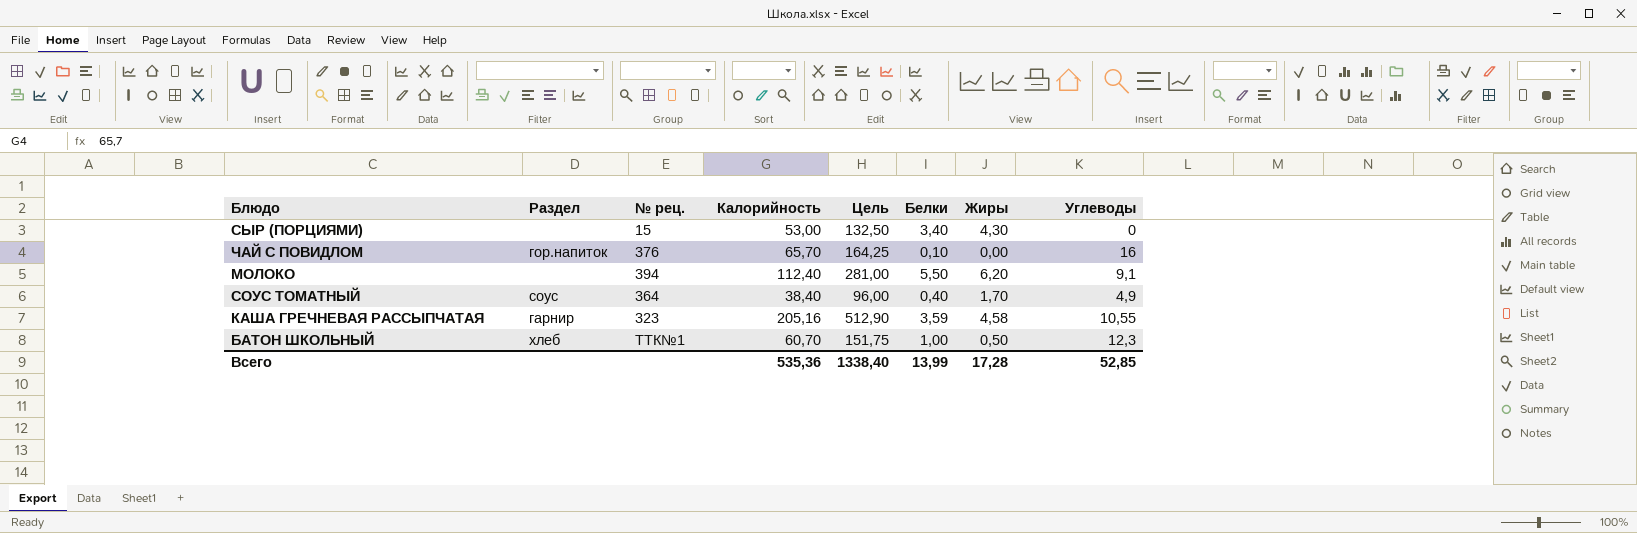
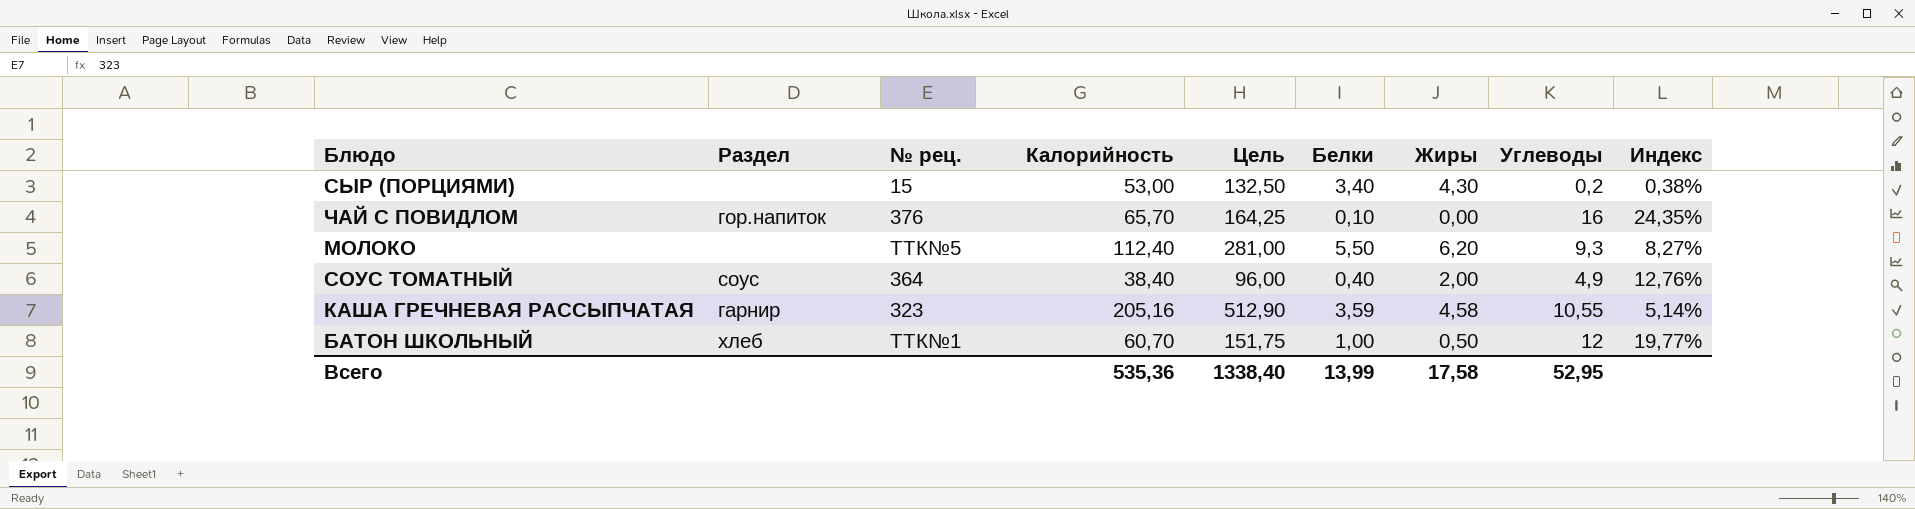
column Индекс | formula: none -> [Углеводы] / [Калорийность]
СЫР (ПОРЦИЯМИ) | Углеводы: 0 -> 0,2
МОЛОКО | № рец.: 394 -> ТТК№5
МОЛОКО | Углеводы: 9,1 -> 9,3
СОУС ТОМАТНЫЙ | Жиры: 1,70 -> 2,00
БАТОН ШКОЛЬНЫЙ | Углеводы: 12,3 -> 12
Всего | Жиры: 17,28 -> 17,58
Всего | Углеводы: 52,85 -> 52,95

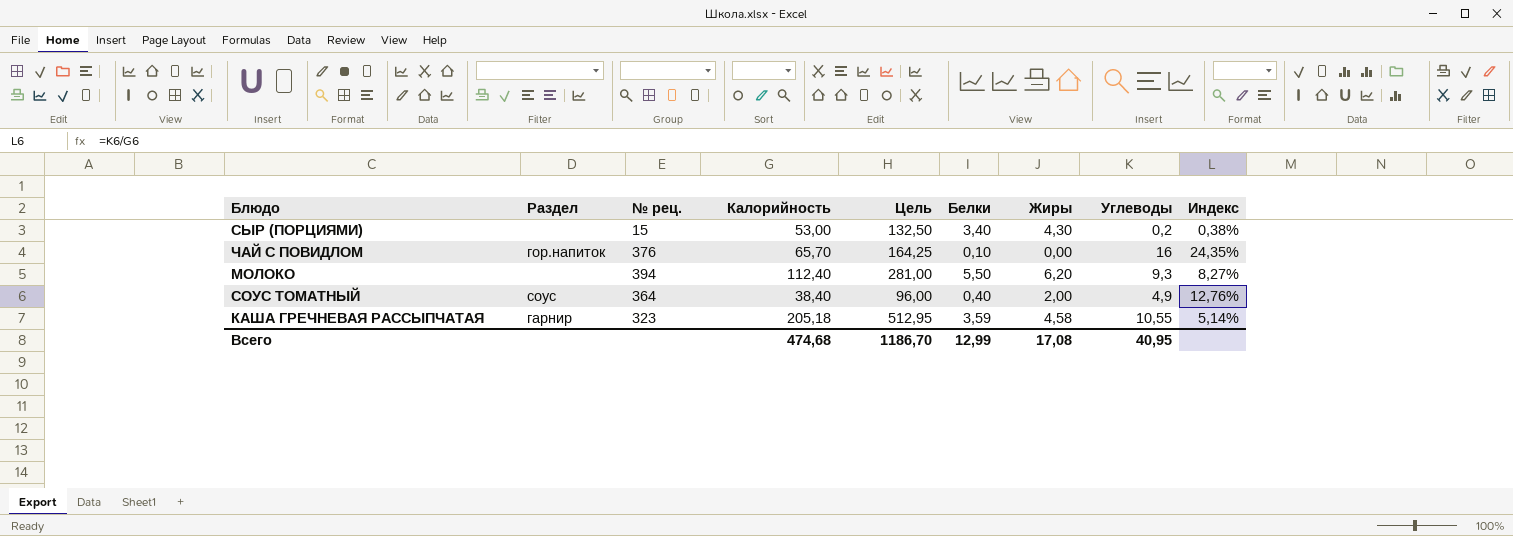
row БАТОН ШКОЛЬНЫЙ: хлеб | ТТК№1 | 60,70 | 151,75 | 1,00 | 0,50 | 12 | 19,77% -> none
МОЛОКО | № рец.: ТТК№5 -> 394
КАША ГРЕЧНЕВАЯ РАССЫПЧАТАЯ | Калорийность: 205,16 -> 205,18
КАША ГРЕЧНЕВАЯ РАССЫПЧАТАЯ | Цель: 512,90 -> 512,95
Всего | Калорийность: 535,36 -> 474,68
Всего | Цель: 1338,40 -> 1186,70
Всего | Белки: 13,99 -> 12,99
Всего | Жиры: 17,58 -> 17,08
Всего | Углеводы: 52,95 -> 40,95

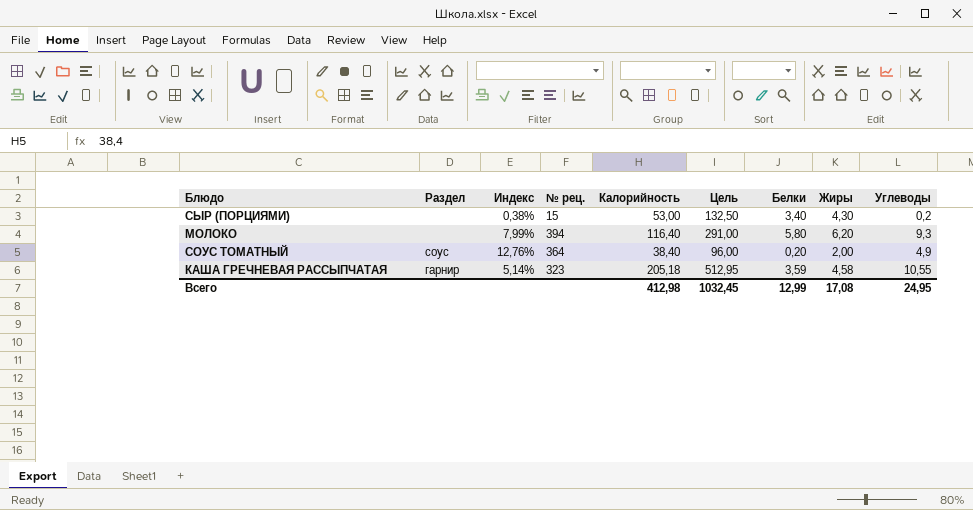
column Индекс | position: 9 -> 3
row ЧАЙ С ПОВИДЛОМ: гор.напиток | 376 | 65,70 | 164,25 | 0,10 | 0,00 | 16 | 24,35% -> none
МОЛОКО | Индекс: 8,27% -> 7,99%
МОЛОКО | Калорийность: 112,40 -> 116,40
МОЛОКО | Цель: 281,00 -> 291,00
МОЛОКО | Белки: 5,50 -> 5,80
СОУС ТОМАТНЫЙ | Белки: 0,40 -> 0,20
Всего | Калорийность: 474,68 -> 412,98
Всего | Цель: 1186,70 -> 1032,45
Всего | Углеводы: 40,95 -> 24,95

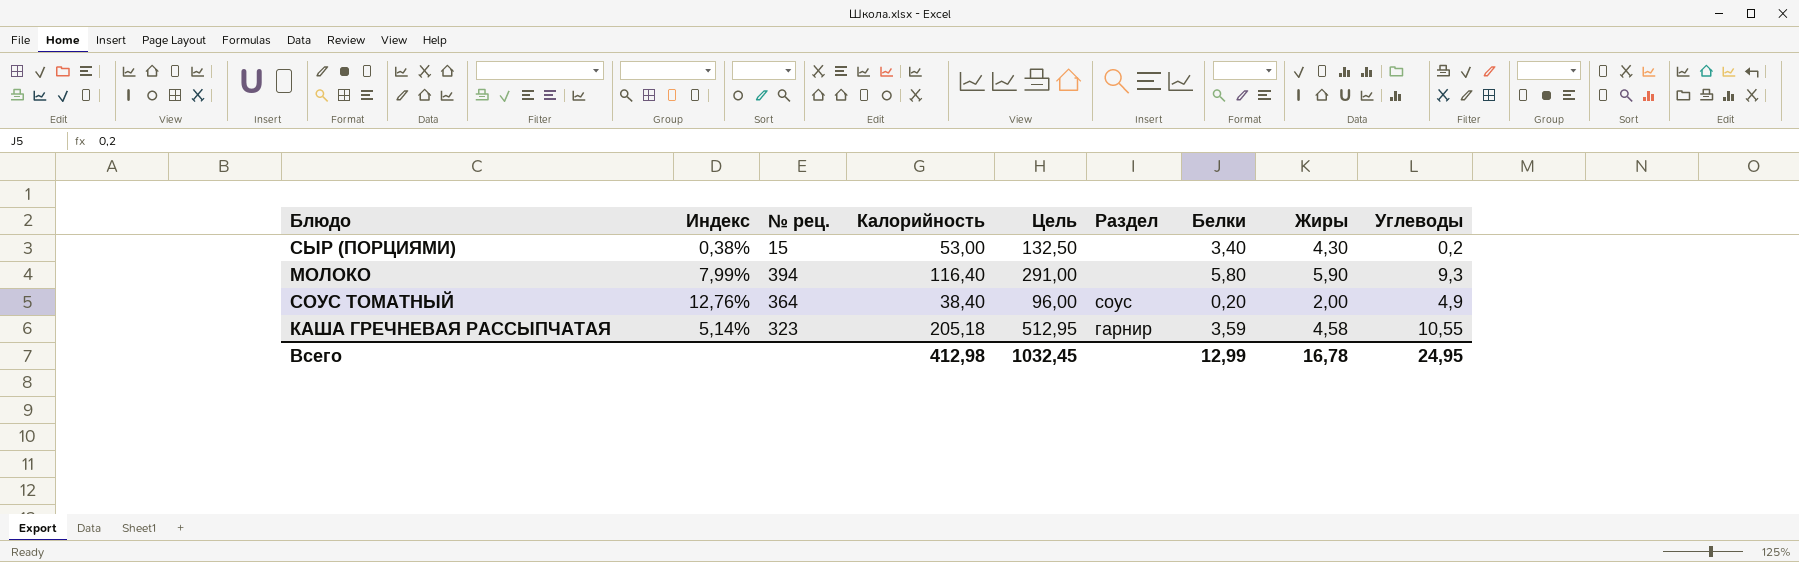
column Раздел | position: 2 -> 6
МОЛОКО | Жиры: 6,20 -> 5,90
Всего | Жиры: 17,08 -> 16,78

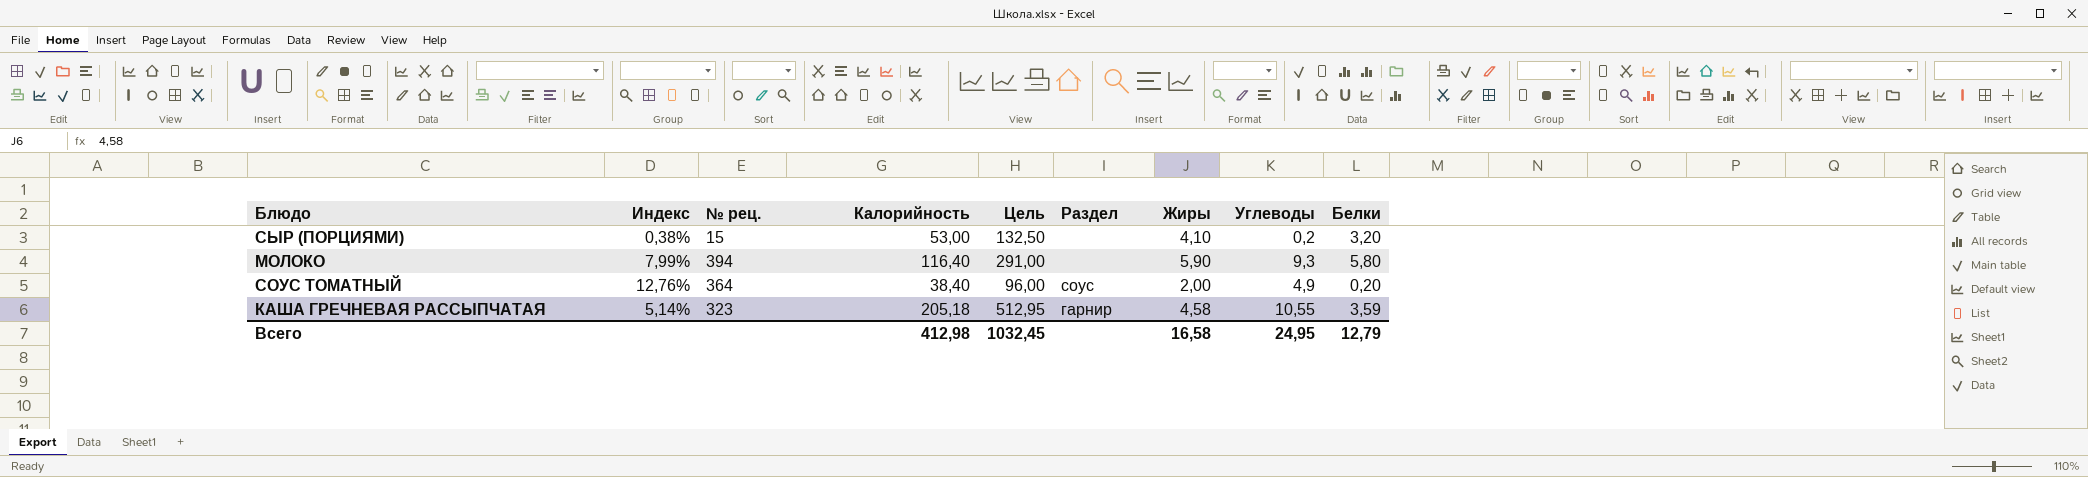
column Белки | position: 7 -> 9
СЫР (ПОРЦИЯМИ) | Жиры: 4,30 -> 4,10
СЫР (ПОРЦИЯМИ) | Белки: 3,40 -> 3,20
Всего | Жиры: 16,78 -> 16,58
Всего | Белки: 12,99 -> 12,79

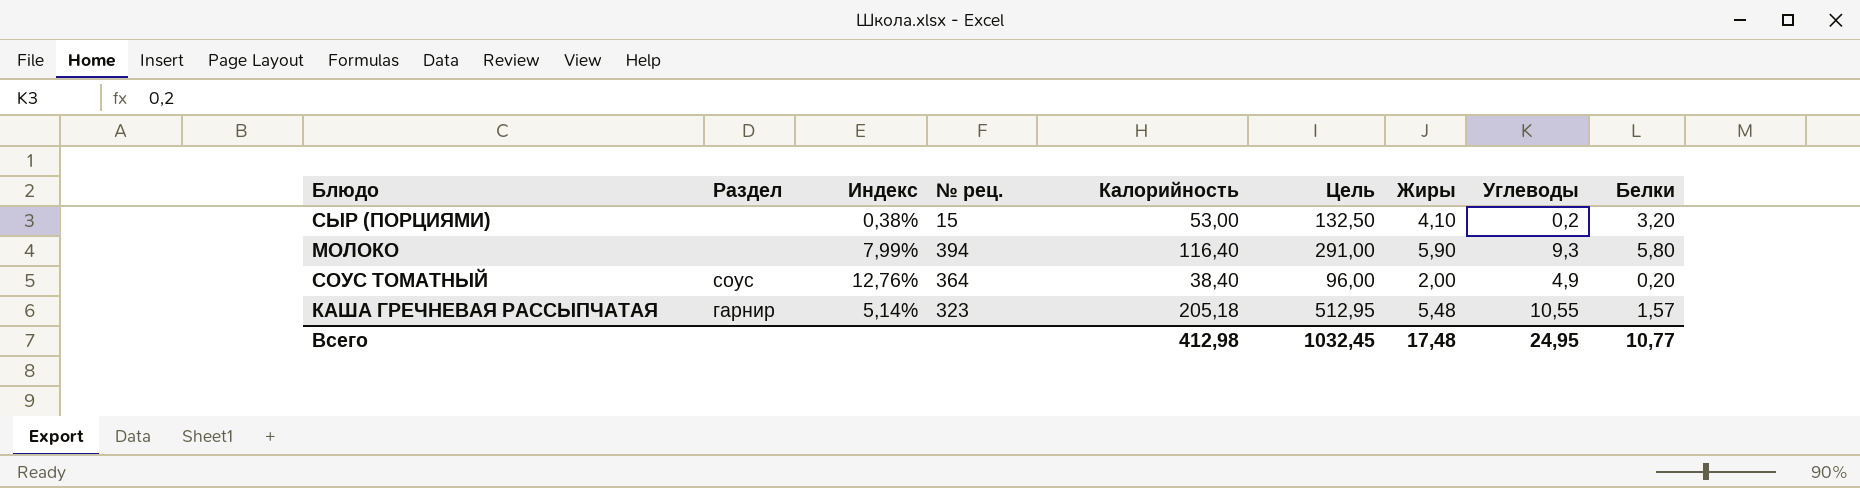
column Раздел | position: 6 -> 2
КАША ГРЕЧНЕВАЯ РАССЫПЧАТАЯ | Жиры: 4,58 -> 5,48
КАША ГРЕЧНЕВАЯ РАССЫПЧАТАЯ | Белки: 3,59 -> 1,57
Всего | Жиры: 16,58 -> 17,48
Всего | Белки: 12,79 -> 10,77

